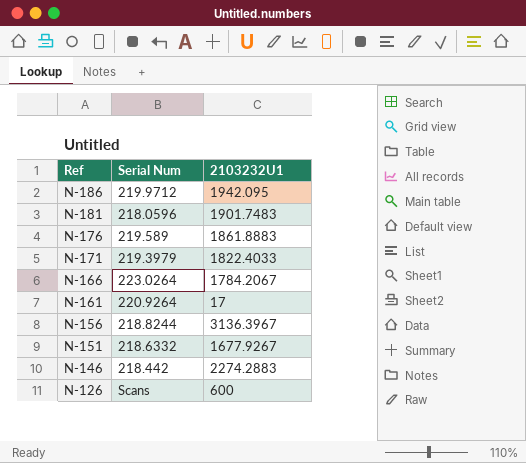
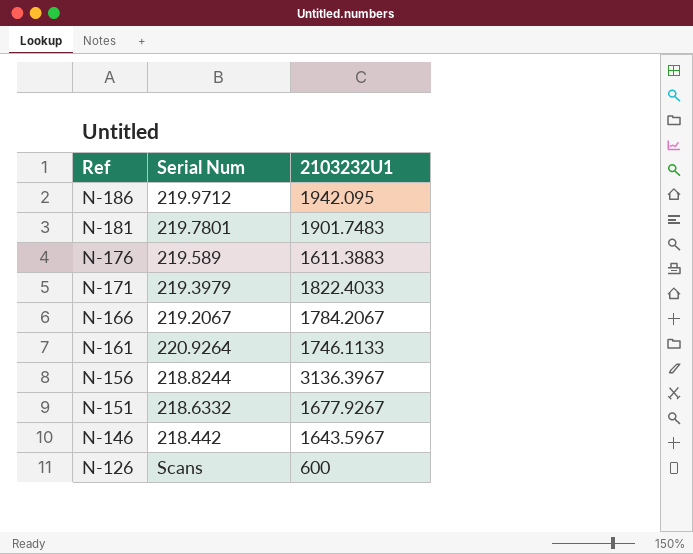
N-181 | Serial Num: 218.0596 -> 219.7801
N-176 | 2103232U1: 1861.8883 -> 1611.3883
N-166 | Serial Num: 223.0264 -> 219.2067
N-161 | 2103232U1: 17 -> 1746.1133
N-146 | 2103232U1: 2274.2883 -> 1643.5967

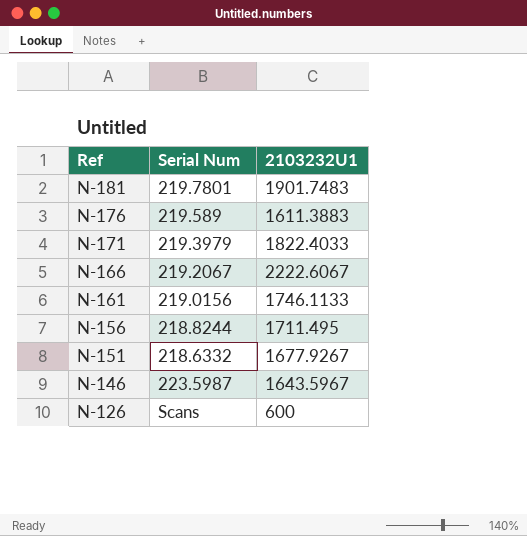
row N-186: 219.9712 | 1942.095 -> none
N-166 | 2103232U1: 1784.2067 -> 2222.6067
N-161 | Serial Num: 220.9264 -> 219.0156
N-156 | 2103232U1: 3136.3967 -> 1711.495
N-146 | Serial Num: 218.442 -> 223.5987

